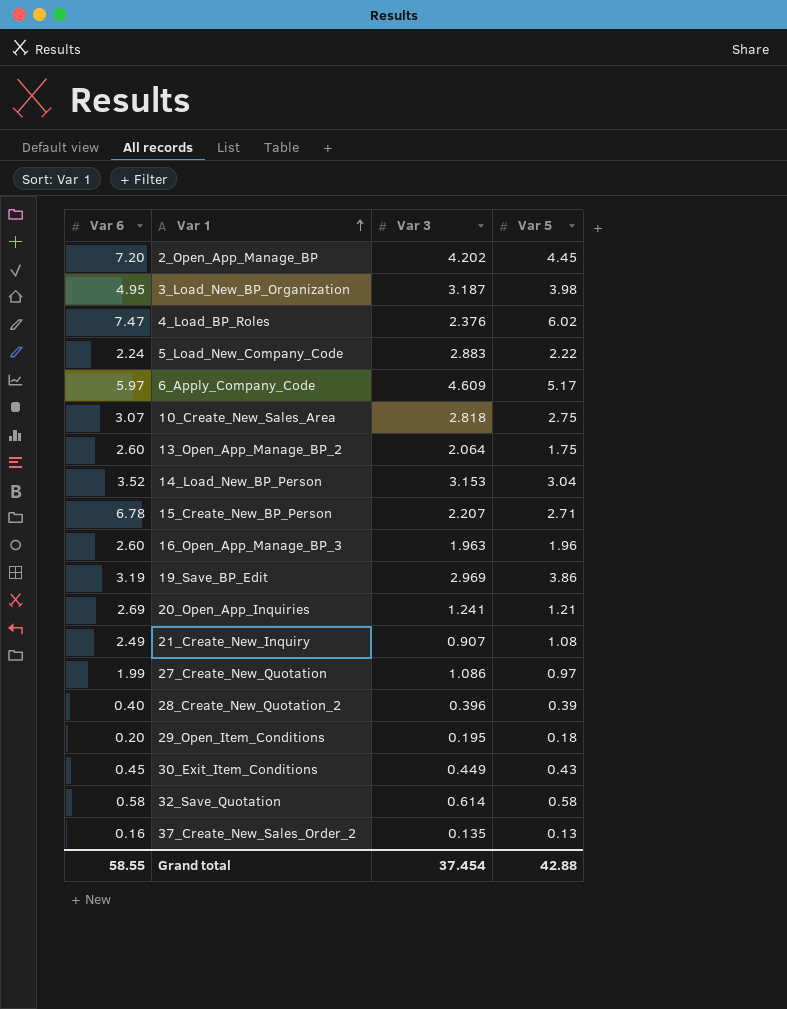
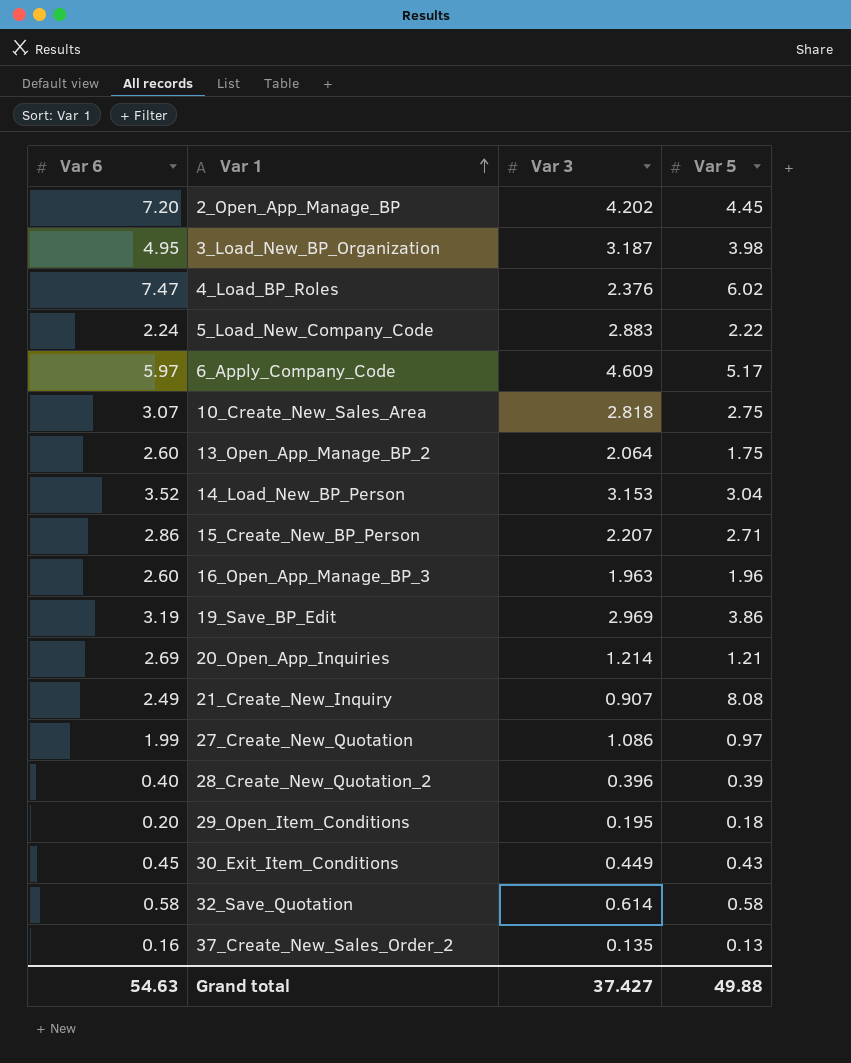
15_Create_New_BP_Person | Var 6: 6.78 -> 2.86
20_Open_App_Inquiries | Var 3: 1.241 -> 1.214
21_Create_New_Inquiry | Var 5: 1.08 -> 8.08
Grand total | Var 6: 58.55 -> 54.63
Grand total | Var 3: 37.454 -> 37.427
Grand total | Var 5: 42.88 -> 49.88

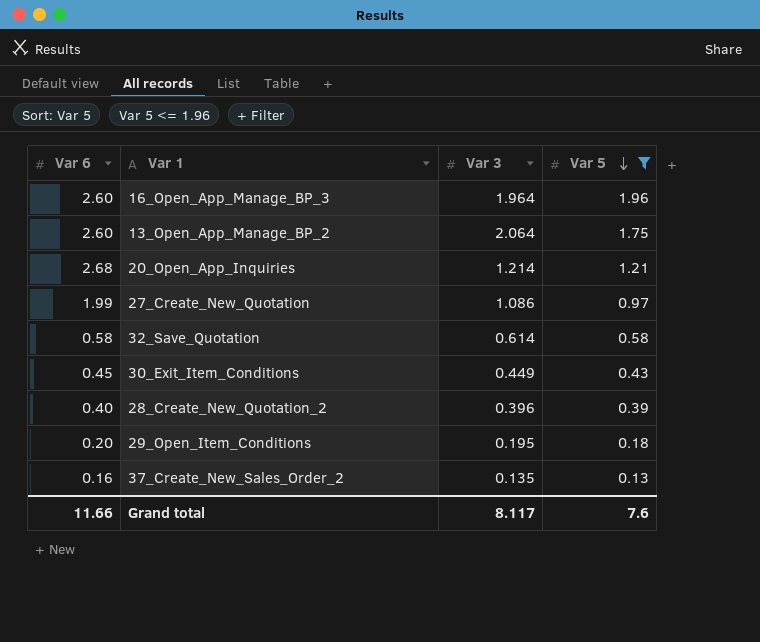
filter: none -> Var 5 <= 1.96
row order: Var 1 ascending -> Var 5 descending
16_Open_App_Manage_BP_3 | Var 3: 1.963 -> 1.964
20_Open_App_Inquiries | Var 6: 2.69 -> 2.68
Grand total | Var 6: 54.63 -> 11.66
Grand total | Var 3: 37.427 -> 8.117
Grand total | Var 5: 49.88 -> 7.6

